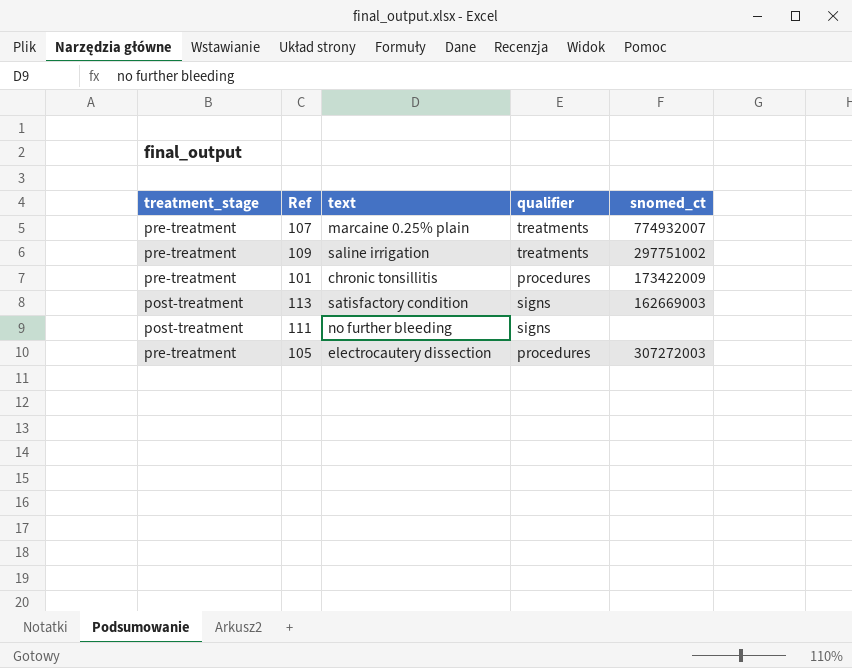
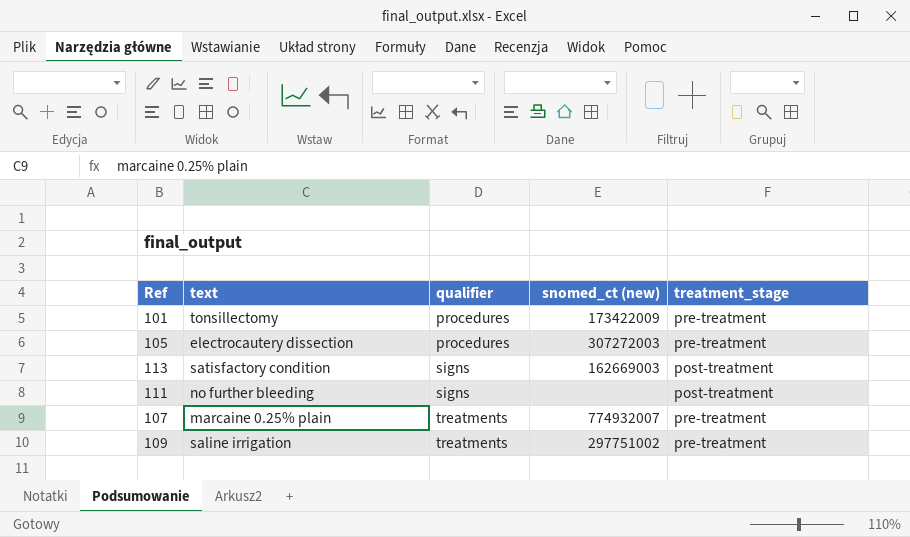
row order: none -> qualifier ascending
column name: snomed_ct -> snomed_ct (new)
column treatment_stage | position: 1 -> 5
101 | text: chronic tonsillitis -> tonsillectomy

